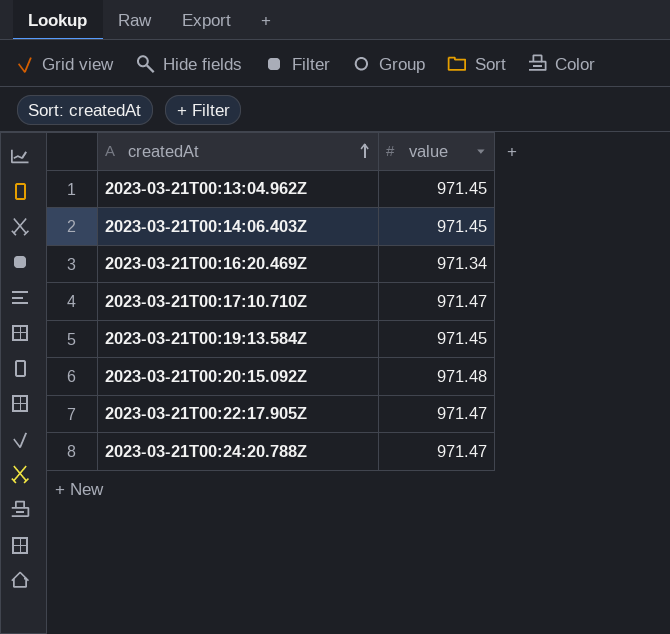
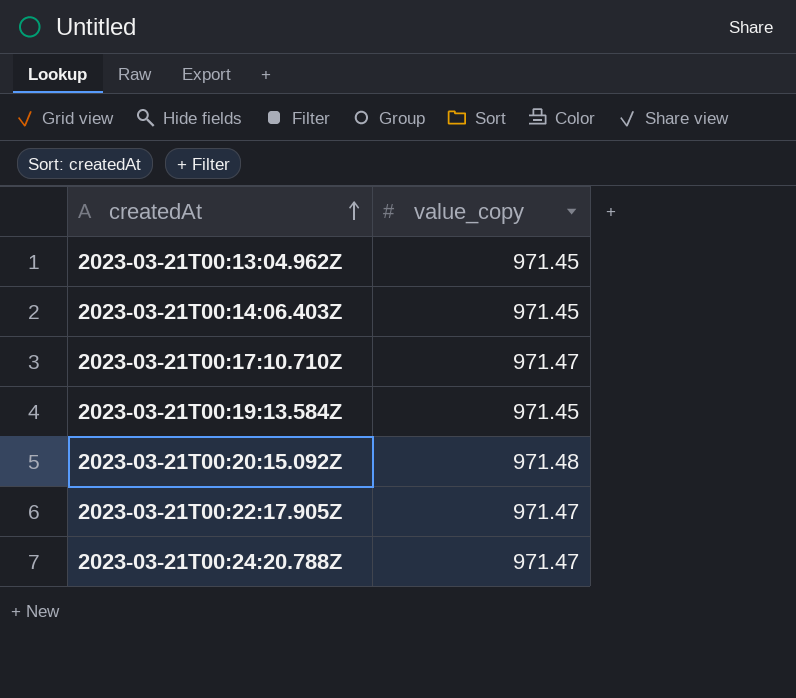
column name: value -> value_copy
row 2023-03-21T00:16:20.469Z: 971.34 -> none

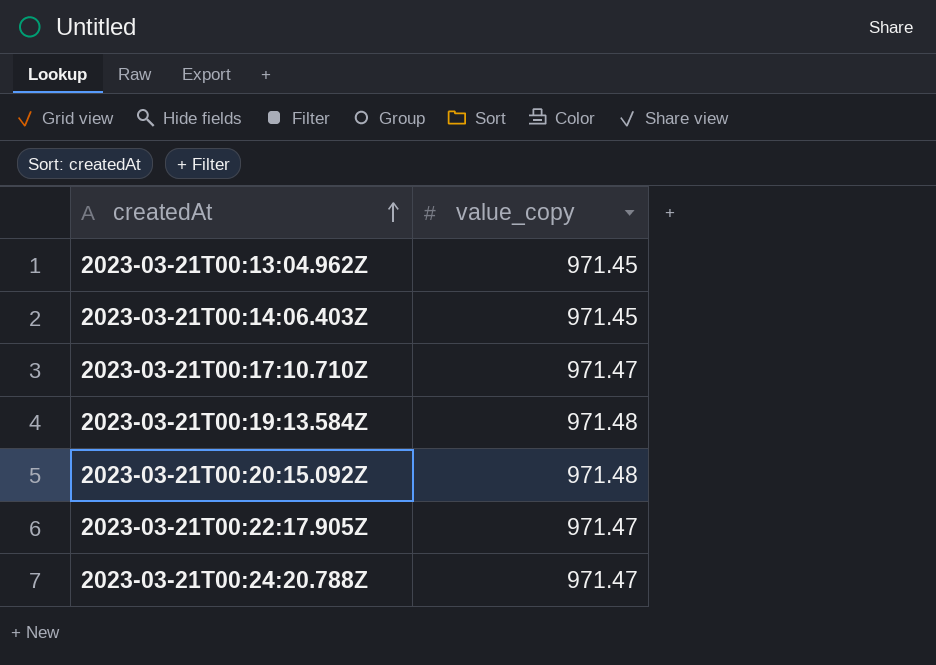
2023-03-21T00:19:13.584Z | value_copy: 971.45 -> 971.48

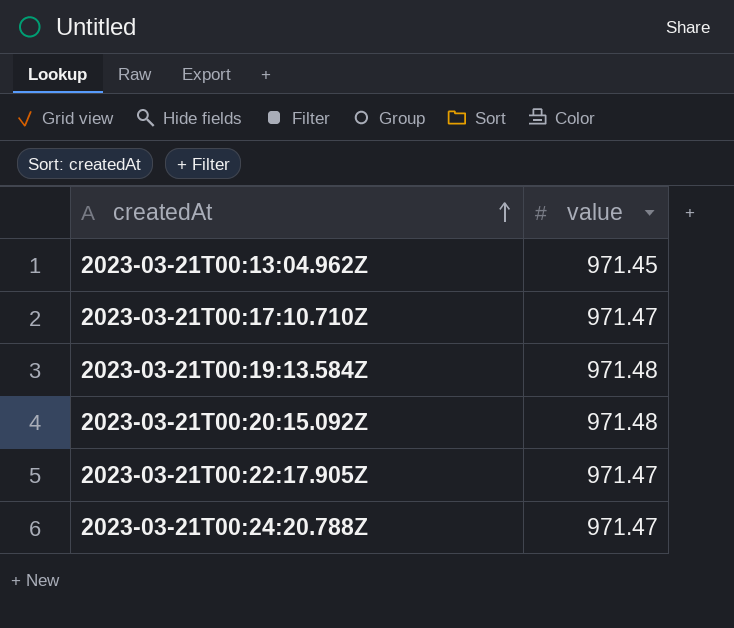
column name: value_copy -> value
row 2023-03-21T00:14:06.403Z: 971.45 -> none

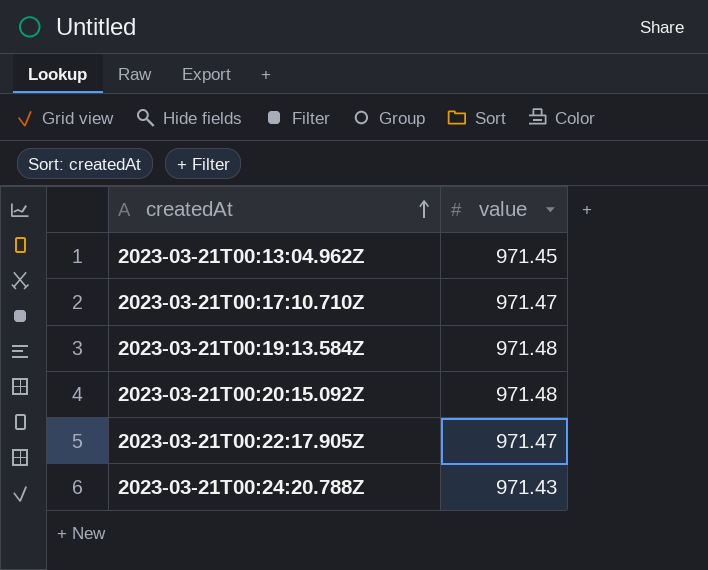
2023-03-21T00:24:20.788Z | value: 971.47 -> 971.43

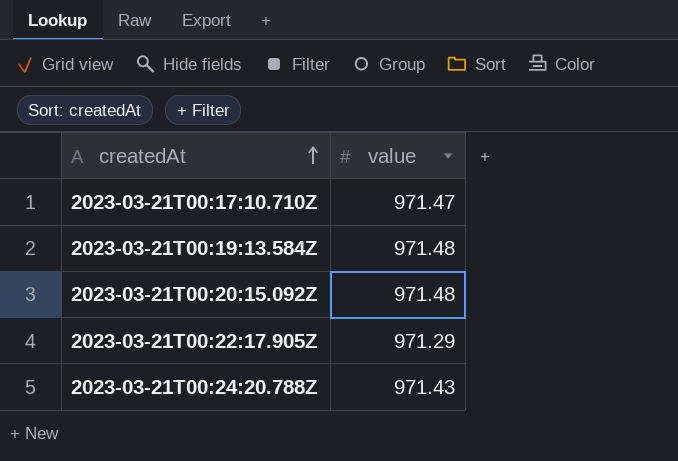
row 2023-03-21T00:13:04.962Z: 971.45 -> none
2023-03-21T00:22:17.905Z | value: 971.47 -> 971.29

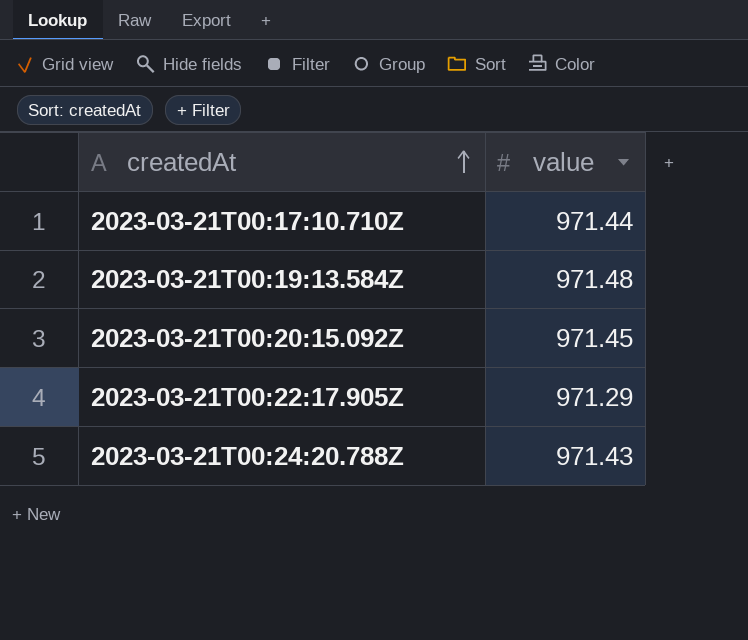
2023-03-21T00:17:10.710Z | value: 971.47 -> 971.44
2023-03-21T00:20:15.092Z | value: 971.48 -> 971.45

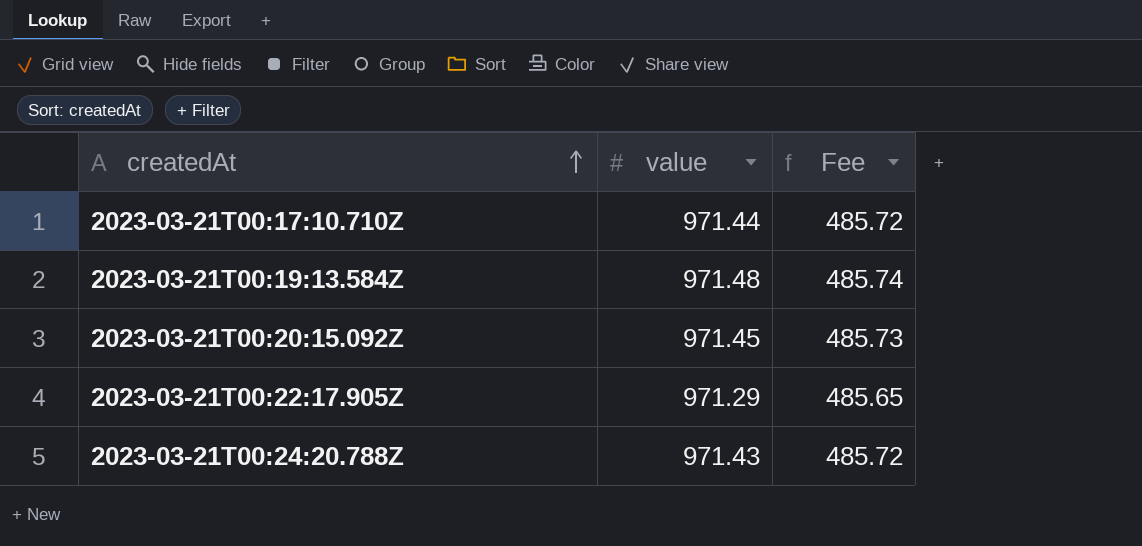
column Fee | formula: none -> [value] * 0.5

